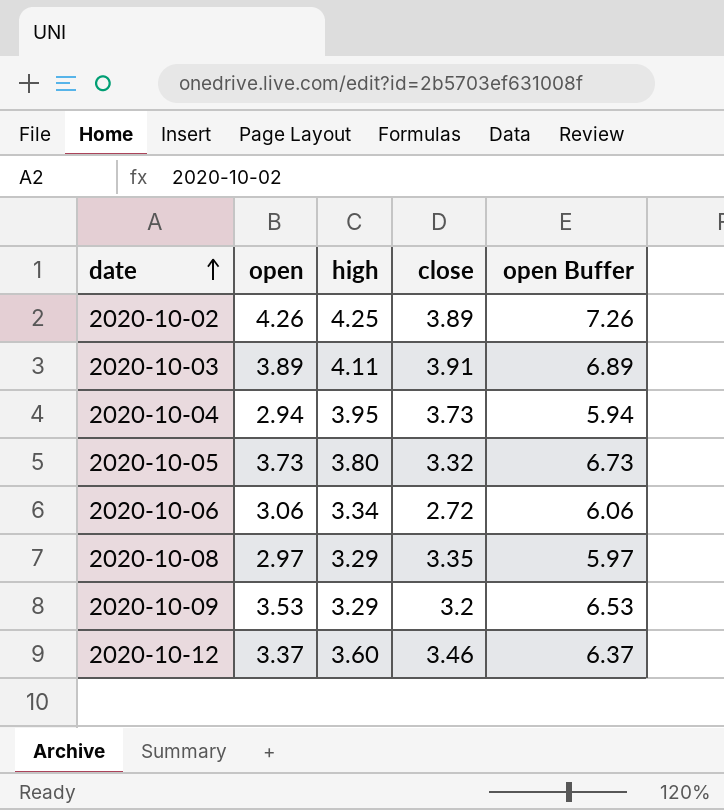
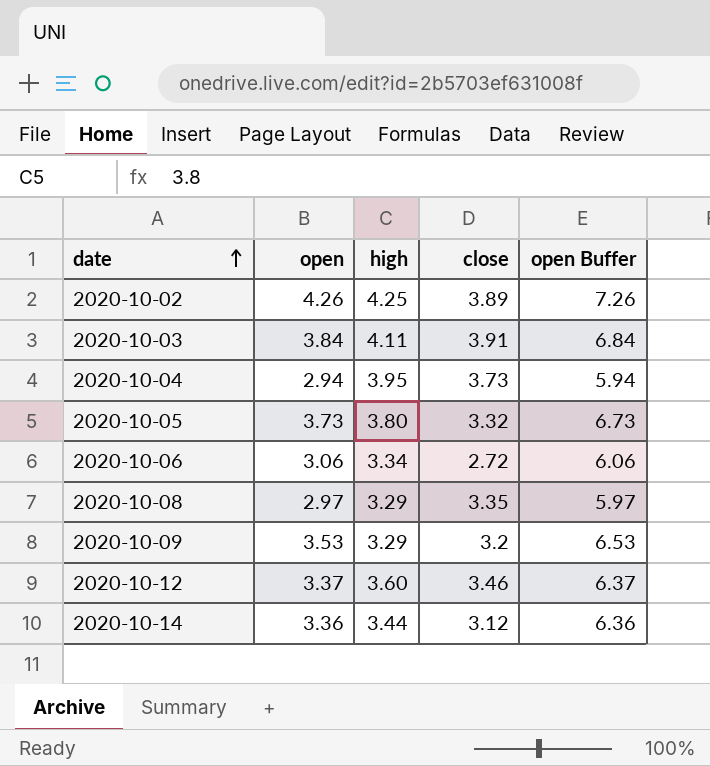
2020-10-03 | open: 3.89 -> 3.84
2020-10-03 | open Buffer: 6.89 -> 6.84
row 2020-10-14: none -> 3.36 | 3.44 | 3.12 | 6.36

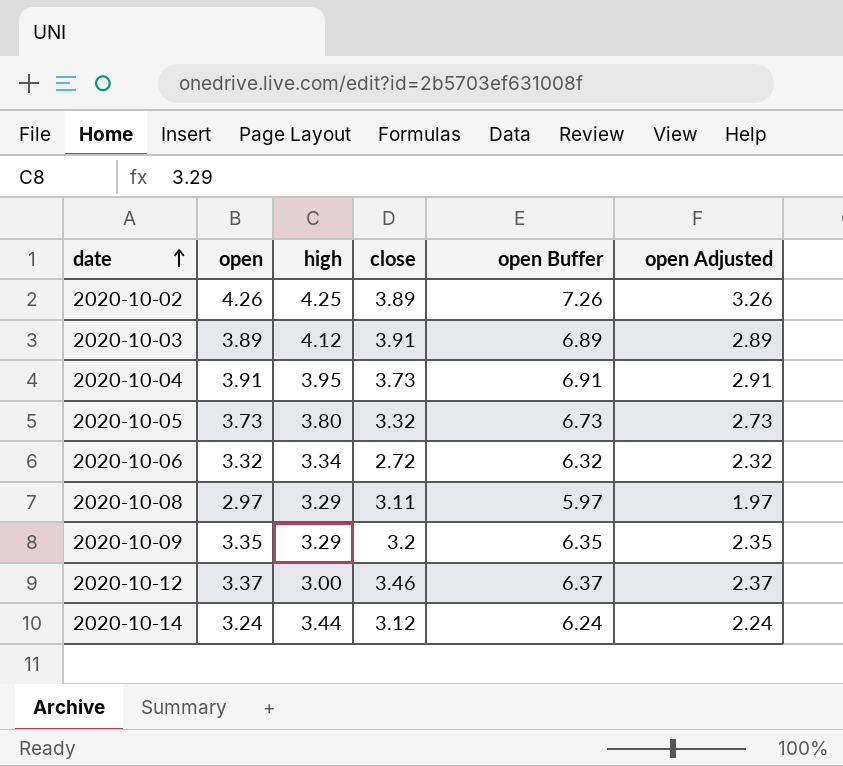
column open Adjusted | formula: none -> [open] - 1
2020-10-03 | open: 3.84 -> 3.89
2020-10-03 | high: 4.11 -> 4.12
2020-10-03 | open Buffer: 6.84 -> 6.89
2020-10-04 | open: 2.94 -> 3.91
2020-10-04 | open Buffer: 5.94 -> 6.91
2020-10-06 | open: 3.06 -> 3.32
2020-10-06 | open Buffer: 6.06 -> 6.32
2020-10-08 | close: 3.35 -> 3.11
2020-10-09 | open: 3.53 -> 3.35
2020-10-09 | open Buffer: 6.53 -> 6.35
2020-10-12 | high: 3.60 -> 3.00
2020-10-14 | open: 3.36 -> 3.24
2020-10-14 | open Buffer: 6.36 -> 6.24

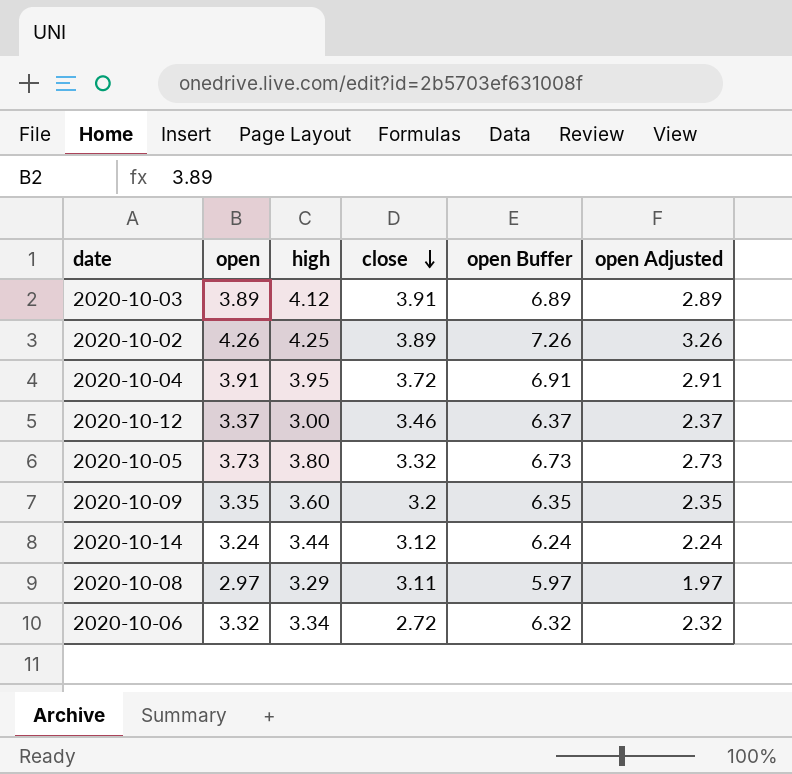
row order: date ascending -> close descending
2020-10-04 | close: 3.73 -> 3.72
2020-10-09 | high: 3.29 -> 3.60

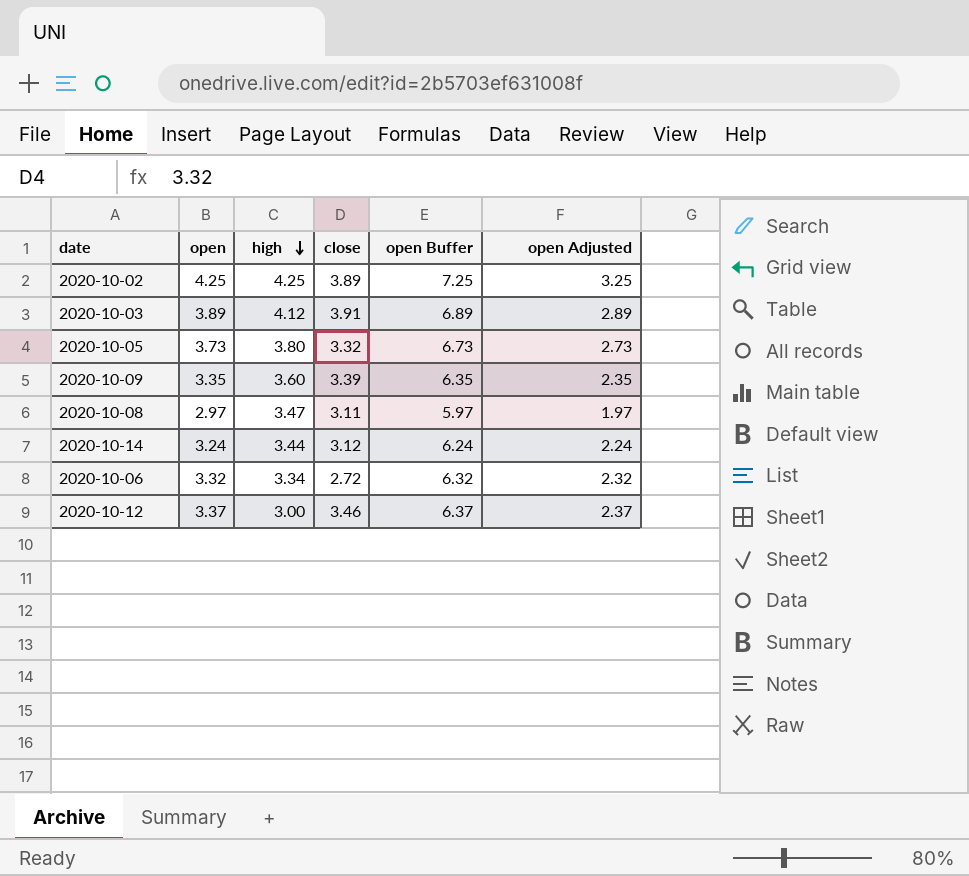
row order: close descending -> high descending
row 2020-10-04: 3.91 | 3.95 | 3.72 | 6.91 | 2.91 -> none
2020-10-02 | open: 4.26 -> 4.25
2020-10-02 | open Buffer: 7.26 -> 7.25
2020-10-02 | open Adjusted: 3.26 -> 3.25
2020-10-09 | close: 3.2 -> 3.39
2020-10-08 | high: 3.29 -> 3.47

